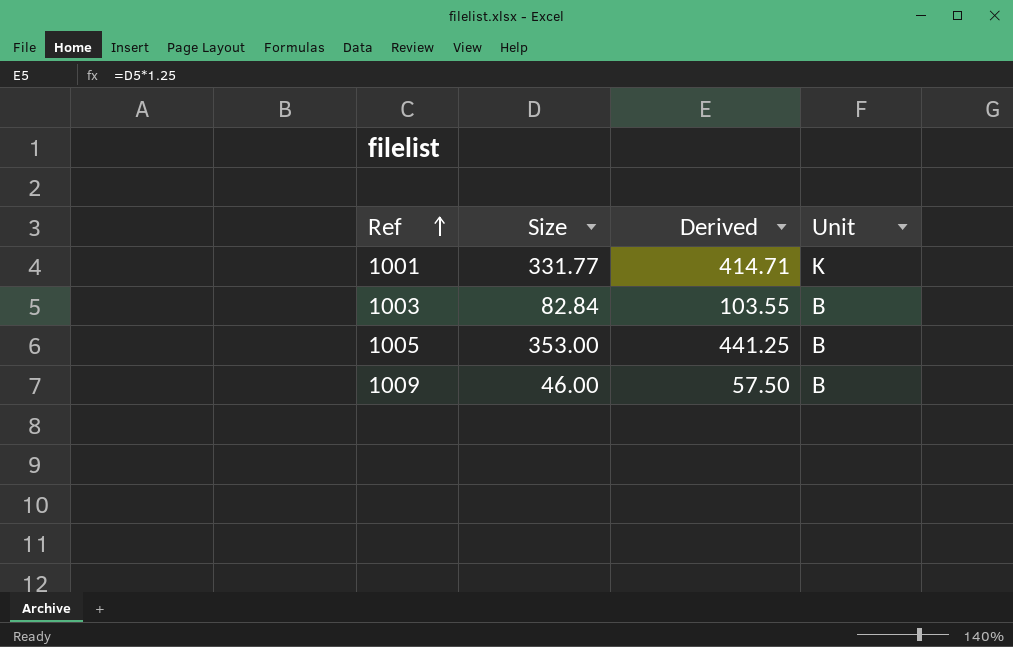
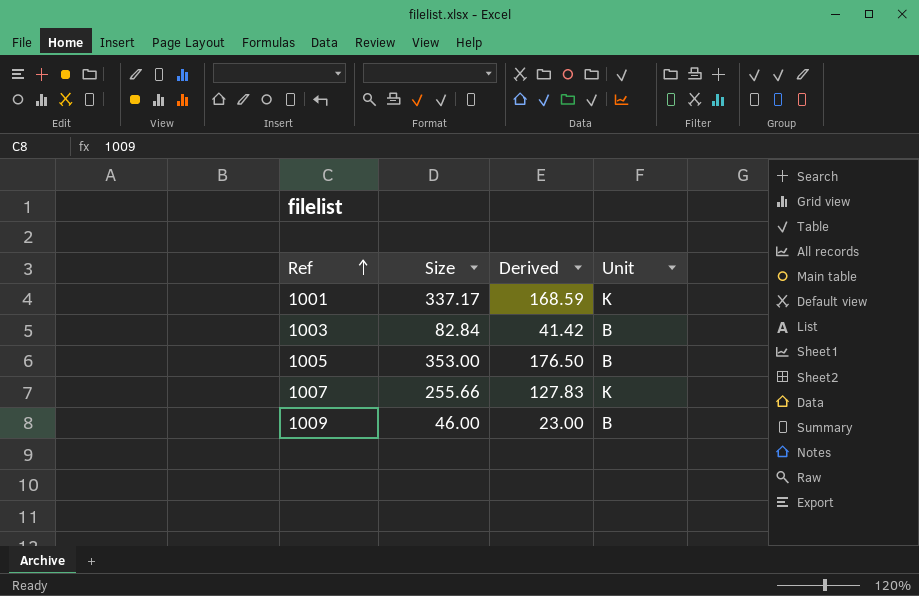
column Derived | formula: [Size] * 1.25 -> [Size] * 0.5
1001 | Size: 331.77 -> 337.17
row 1007: none -> 255.66 | 127.83 | K

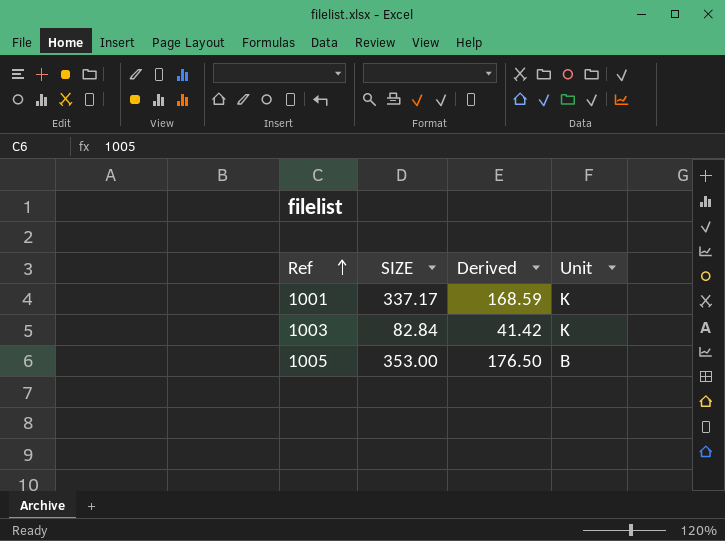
column name: Size -> SIZE
row 1007: 255.66 | 127.83 | K -> none
row 1009: 46.00 | 23.00 | B -> none
1003 | Unit: B -> K

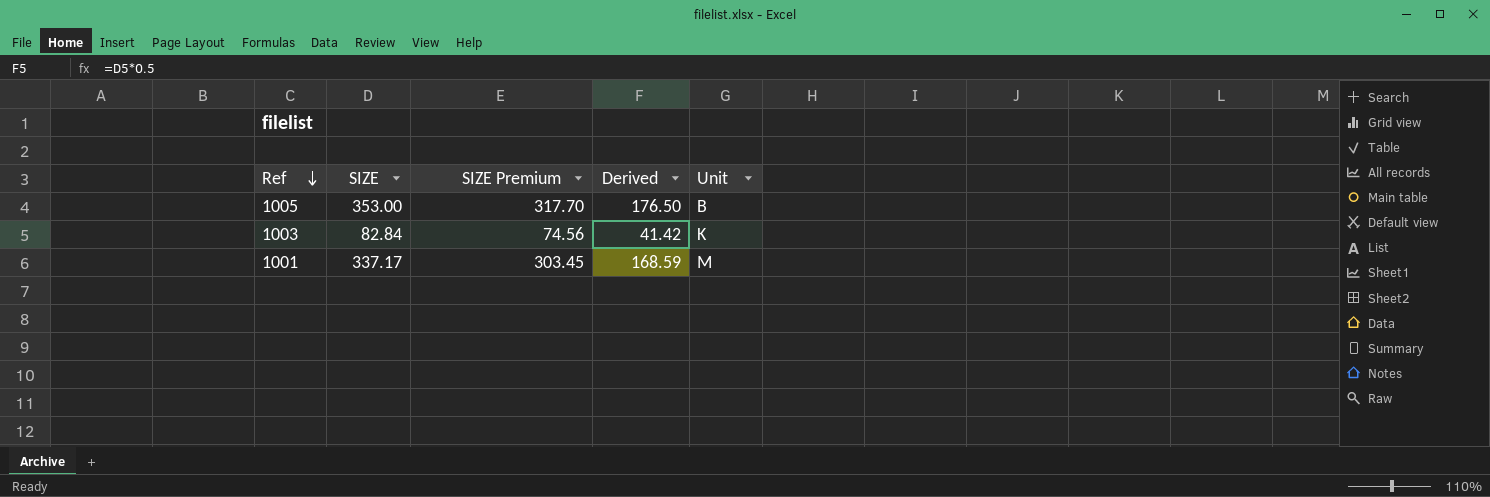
row order: Ref ascending -> Ref descending
column SIZE Premium | formula: none -> [SIZE] * 0.9
1001 | Unit: K -> M

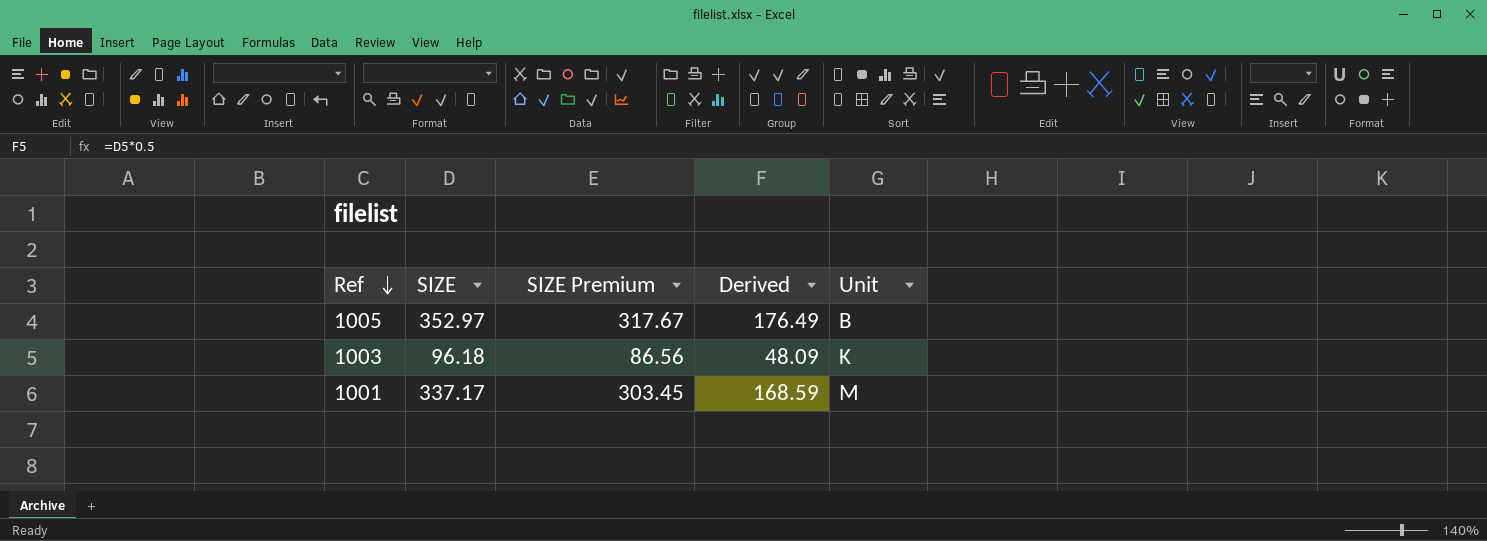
1005 | SIZE: 353.00 -> 352.97
1005 | SIZE Premium: 317.70 -> 317.67
1005 | Derived: 176.50 -> 176.49
1003 | SIZE: 82.84 -> 96.18
1003 | SIZE Premium: 74.56 -> 86.56
1003 | Derived: 41.42 -> 48.09

